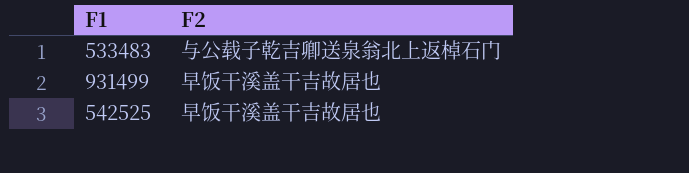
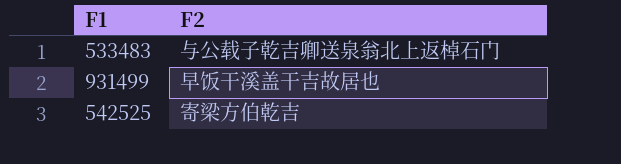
542525 | F2: 早饭干溪盖干吉故居也 -> 寄梁方伯乾吉

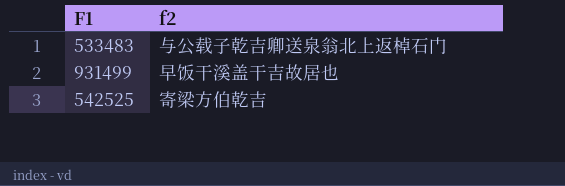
column name: F2 -> f2

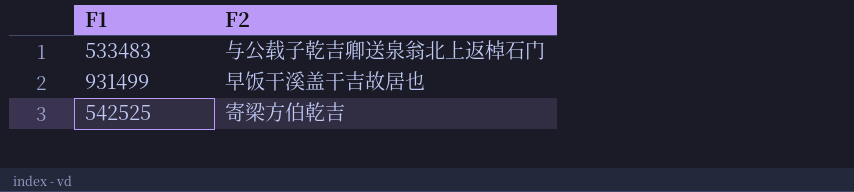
column name: f2 -> F2

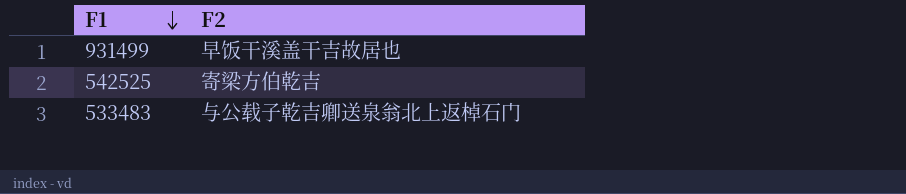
row order: none -> F1 descending

